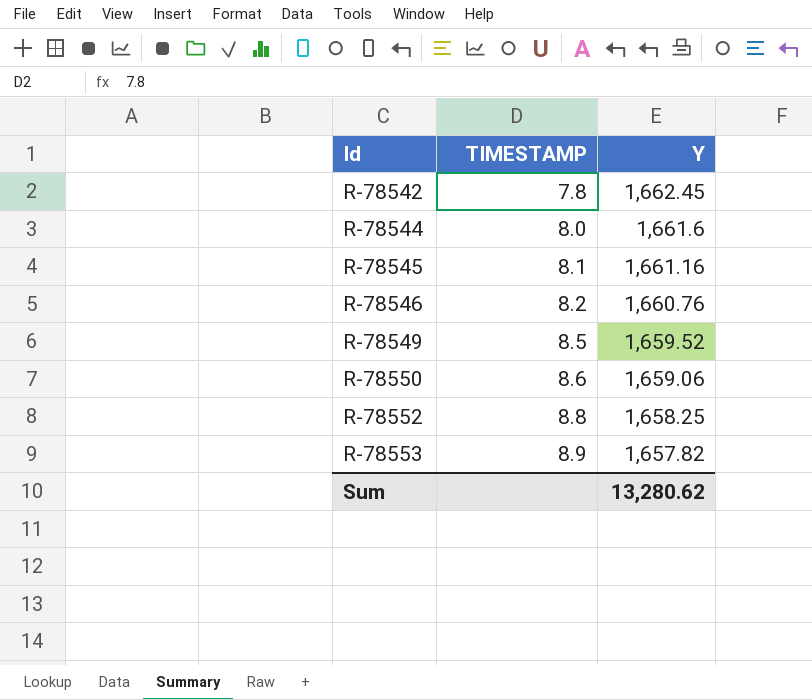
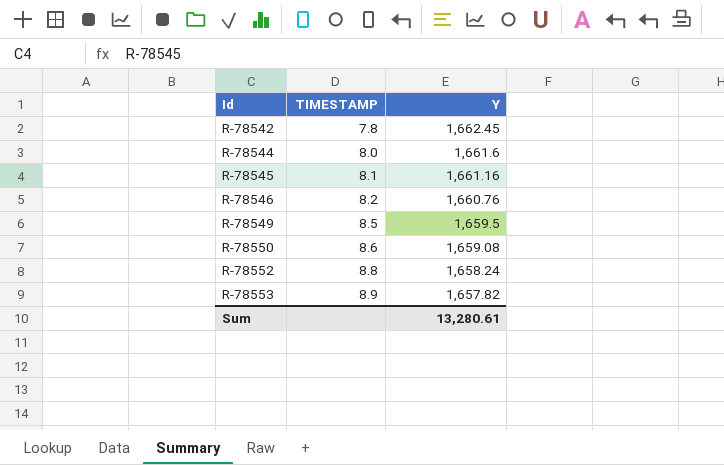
R-78549 | Y: 1,659.52 -> 1,659.5
R-78550 | Y: 1,659.06 -> 1,659.08
R-78552 | Y: 1,658.25 -> 1,658.24
Sum | Y: 13,280.62 -> 13,280.61

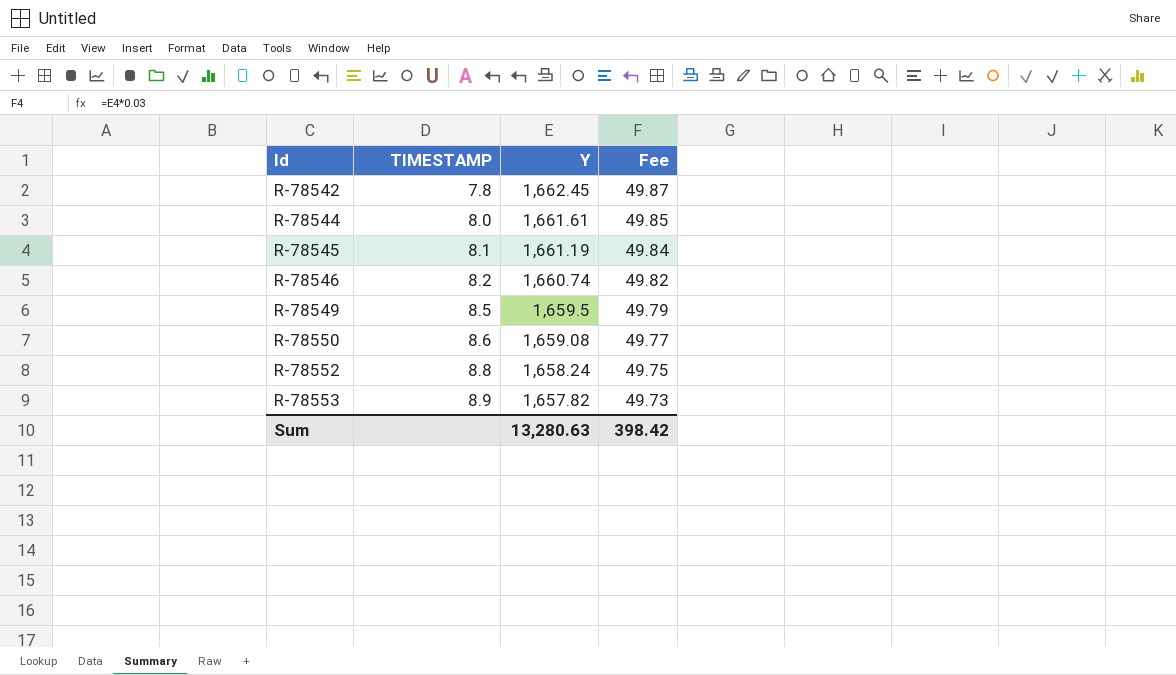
column Fee | formula: none -> [Y] * 0.03
R-78544 | Y: 1,661.6 -> 1,661.61
R-78545 | Y: 1,661.16 -> 1,661.19
R-78546 | Y: 1,660.76 -> 1,660.74
Sum | Y: 13,280.61 -> 13,280.63

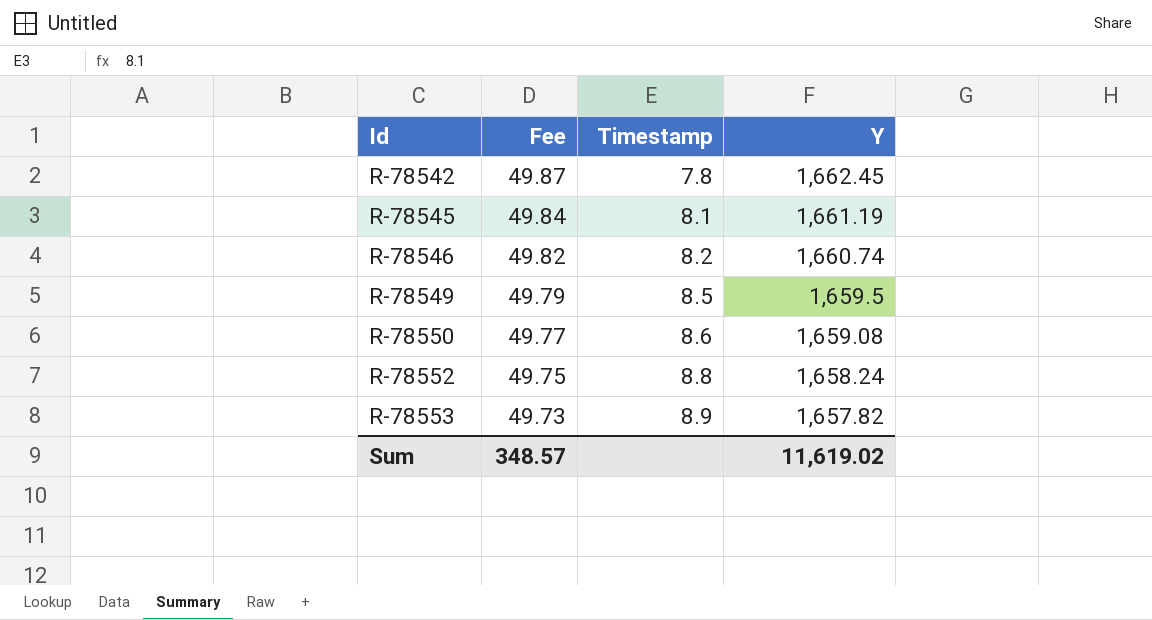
column Fee | position: 4 -> 2
column name: TIMESTAMP -> Timestamp
row R-78544: 8.0 | 1,661.61 | 49.85 -> none
Sum | Fee: 398.42 -> 348.57
Sum | Y: 13,280.63 -> 11,619.02

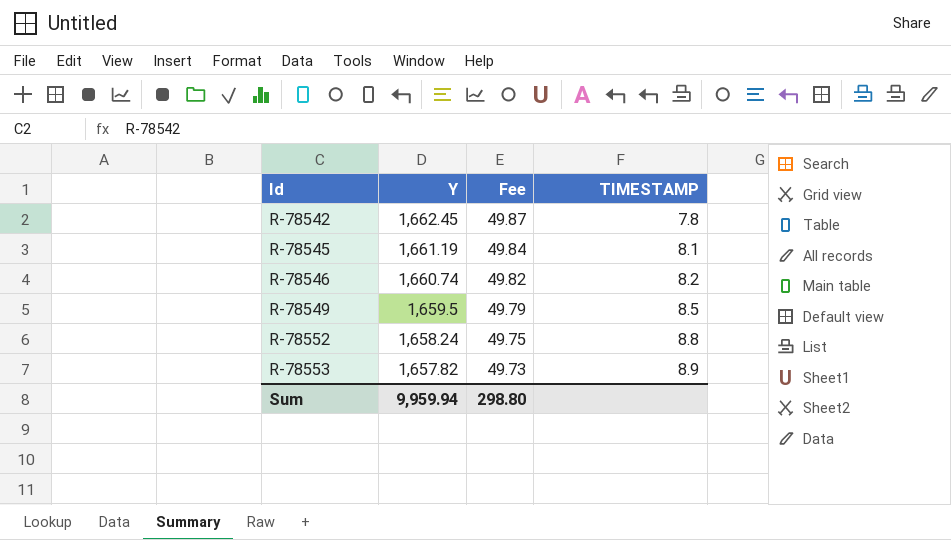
column Y | position: 4 -> 2
column name: Timestamp -> TIMESTAMP
row R-78550: 49.77 | 8.6 | 1,659.08 -> none
Sum | Y: 11,619.02 -> 9,959.94
Sum | Fee: 348.57 -> 298.80

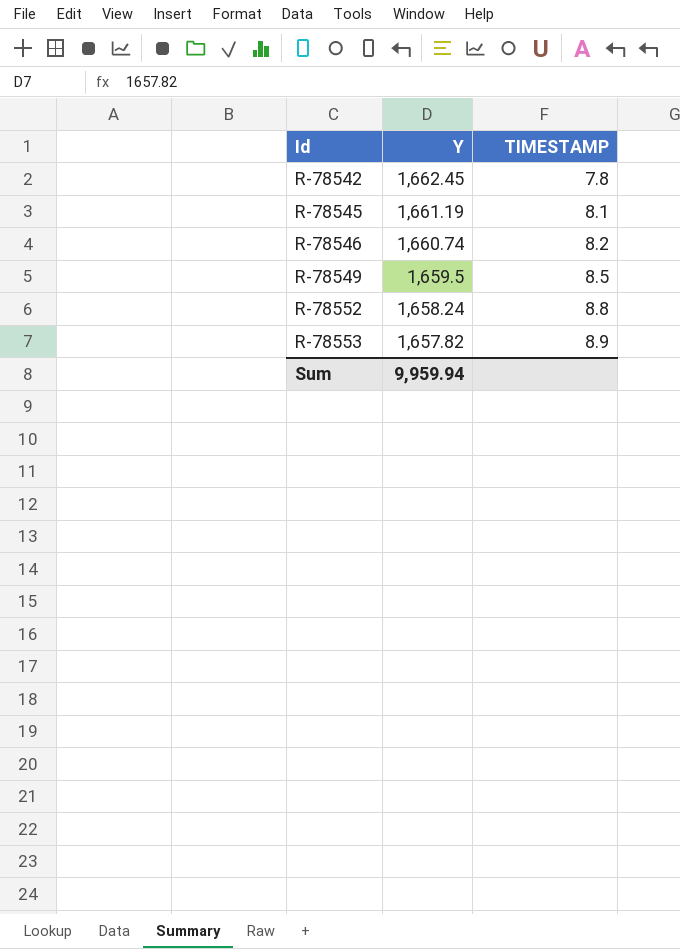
column Fee | formula: [Y] * 0.03 -> none

